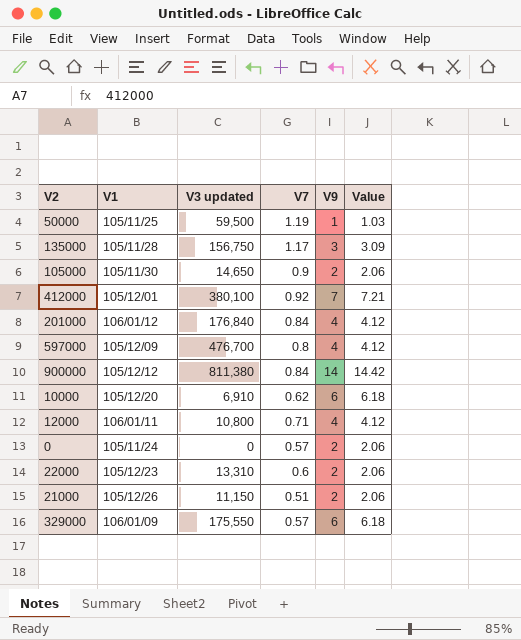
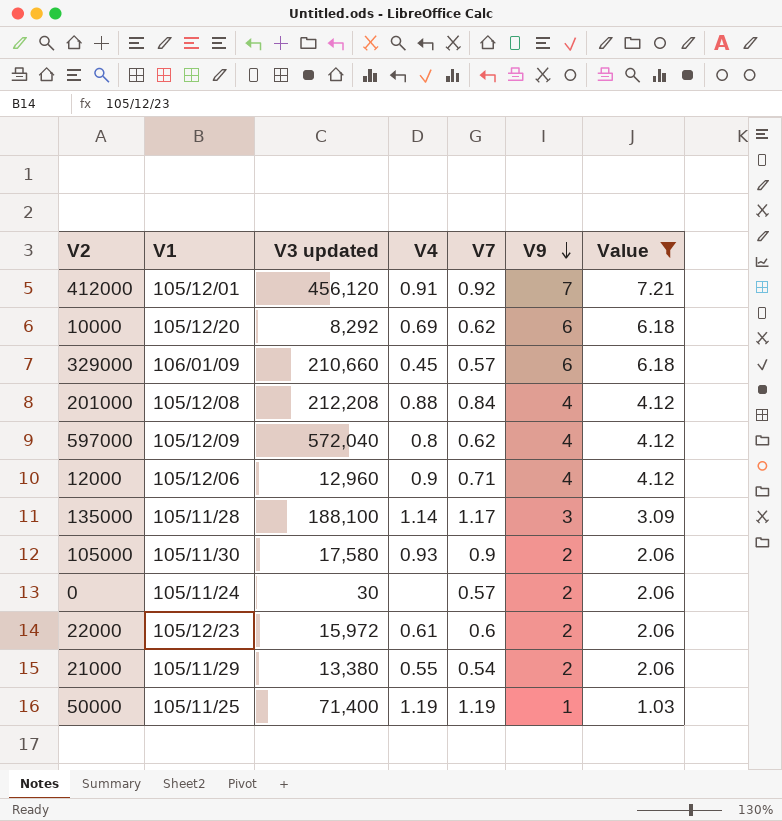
filter: none -> Value != 14.42
row order: none -> V9 descending
column V4 | position: none -> 4
412000 | V3 updated: 380,100 -> 456,120
10000 | V3 updated: 6,910 -> 8,292
329000 | V3 updated: 175,550 -> 210,660
201000 | V1: 106/01/12 -> 105/12/08
201000 | V3 updated: 176,840 -> 212,208
597000 | V3 updated: 476,700 -> 572,040
597000 | V7: 0.8 -> 0.62
12000 | V1: 106/01/11 -> 105/12/06
12000 | V3 updated: 10,800 -> 12,960
135000 | V3 updated: 156,750 -> 188,100
105000 | V3 updated: 14,650 -> 17,580
0 | V3 updated: 0 -> 30
22000 | V3 updated: 13,310 -> 15,972
21000 | V1: 105/12/26 -> 105/11/29
21000 | V3 updated: 11,150 -> 13,380
21000 | V7: 0.51 -> 0.54
50000 | V3 updated: 59,500 -> 71,400

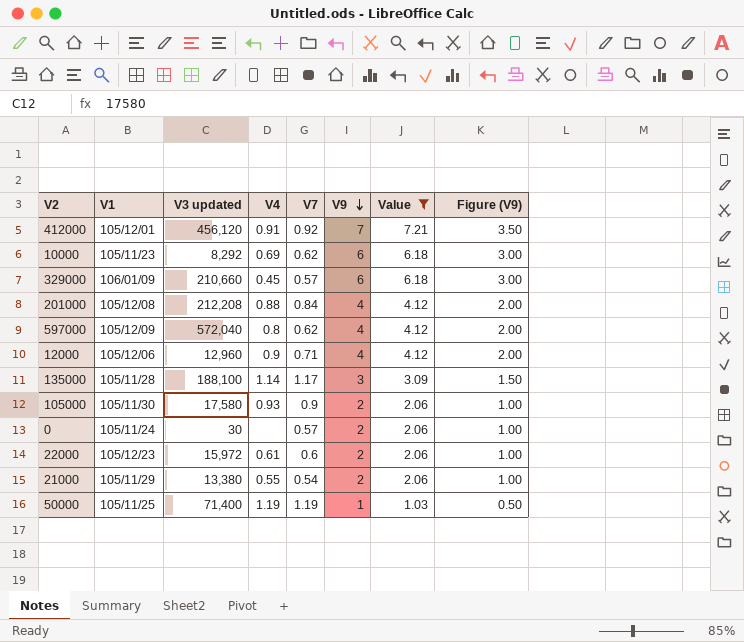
column Figure (V9) | formula: none -> [V9] * 0.5
10000 | V1: 105/12/20 -> 105/11/23

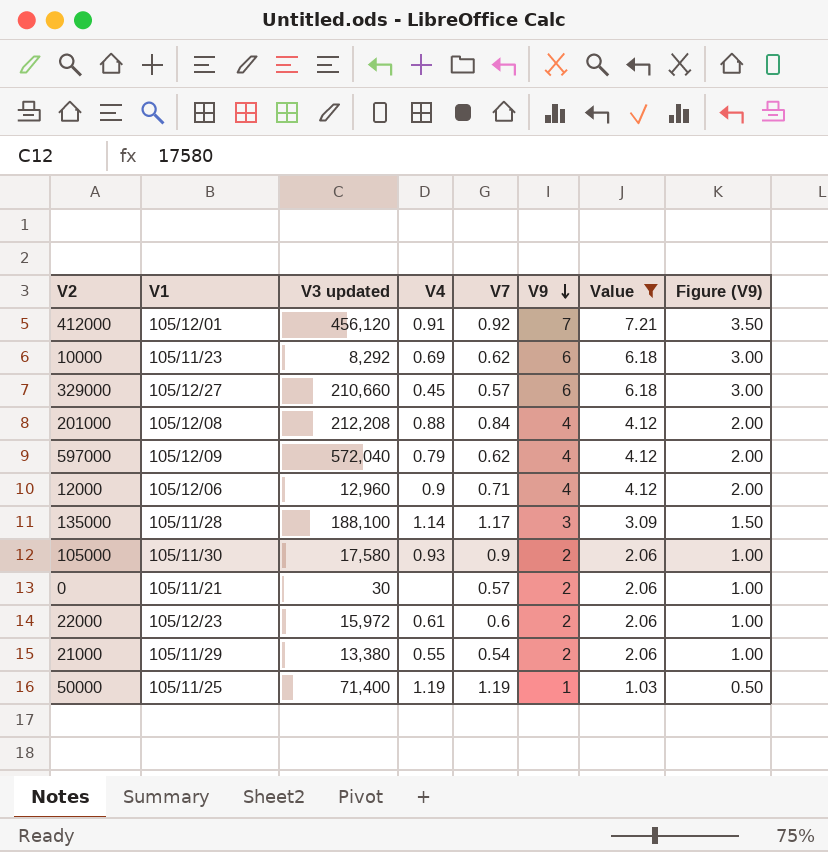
329000 | V1: 106/01/09 -> 105/12/27
597000 | V4: 0.8 -> 0.79
0 | V1: 105/11/24 -> 105/11/21

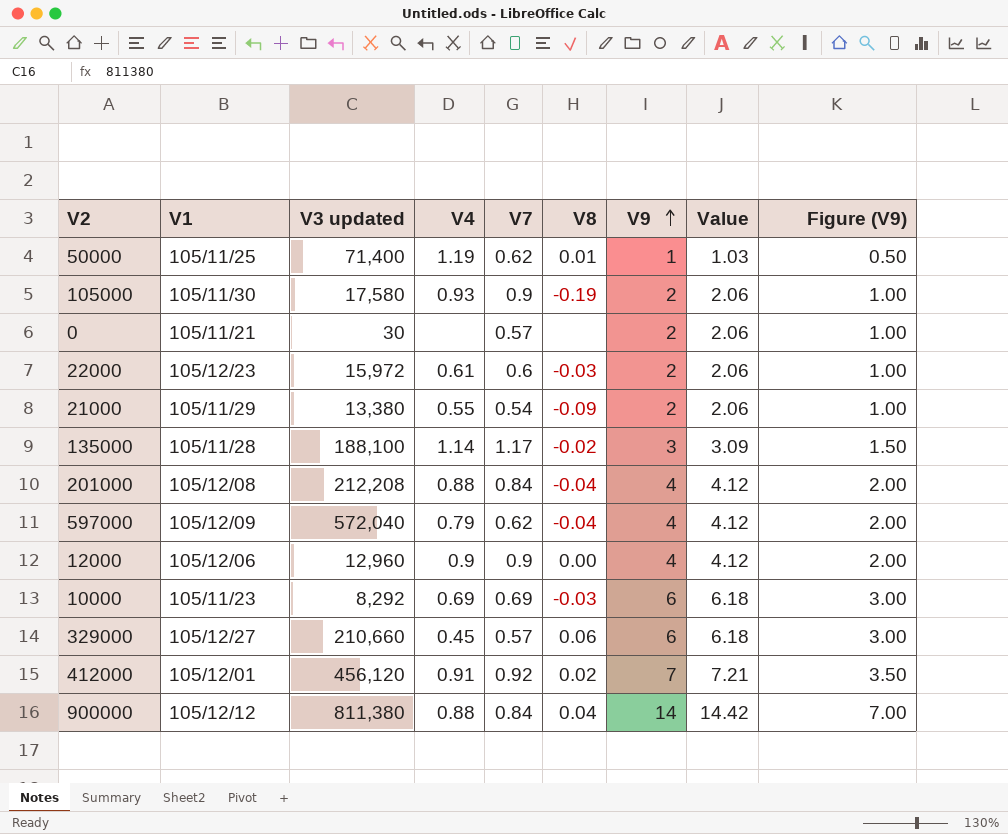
filter: Value != 14.42 -> none
row order: V9 descending -> V9 ascending
column V8 | position: none -> 6
50000 | V7: 1.19 -> 0.62
12000 | V7: 0.71 -> 0.9
10000 | V7: 0.62 -> 0.69

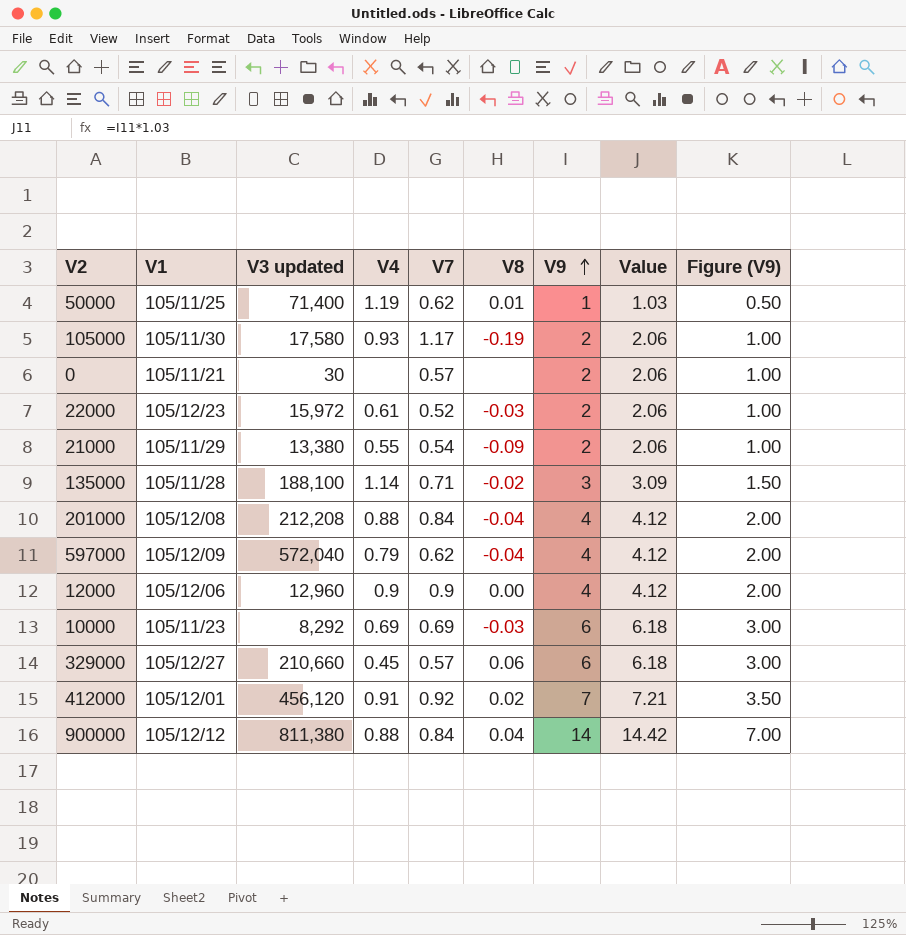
105000 | V7: 0.9 -> 1.17
22000 | V7: 0.6 -> 0.52
135000 | V7: 1.17 -> 0.71

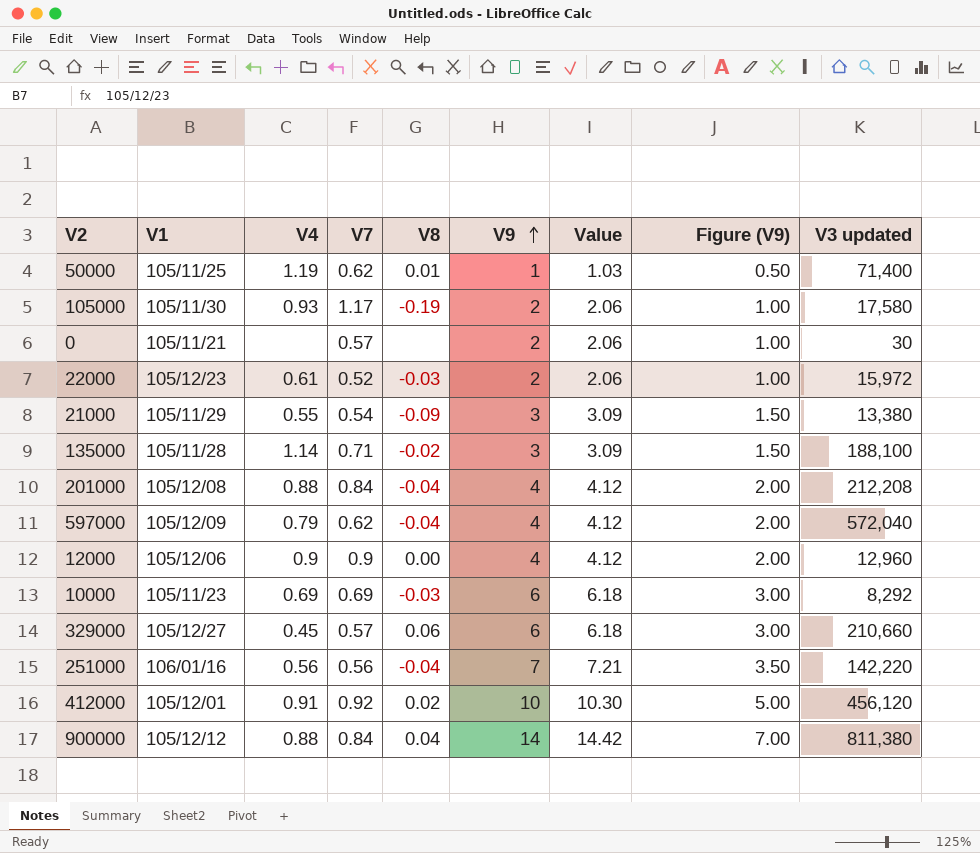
column V3 updated | position: 3 -> 9
21000 | V9: 2 -> 3
21000 | Value: 2.06 -> 3.09
21000 | Figure (V9): 1.00 -> 1.50
row 251000: none -> 106/01/16 | 0.56 | 0.56 | -0.04 | 7 | 7.21 | 3.50 | 142,220
412000 | V9: 7 -> 10
412000 | Value: 7.21 -> 10.30
412000 | Figure (V9): 3.50 -> 5.00

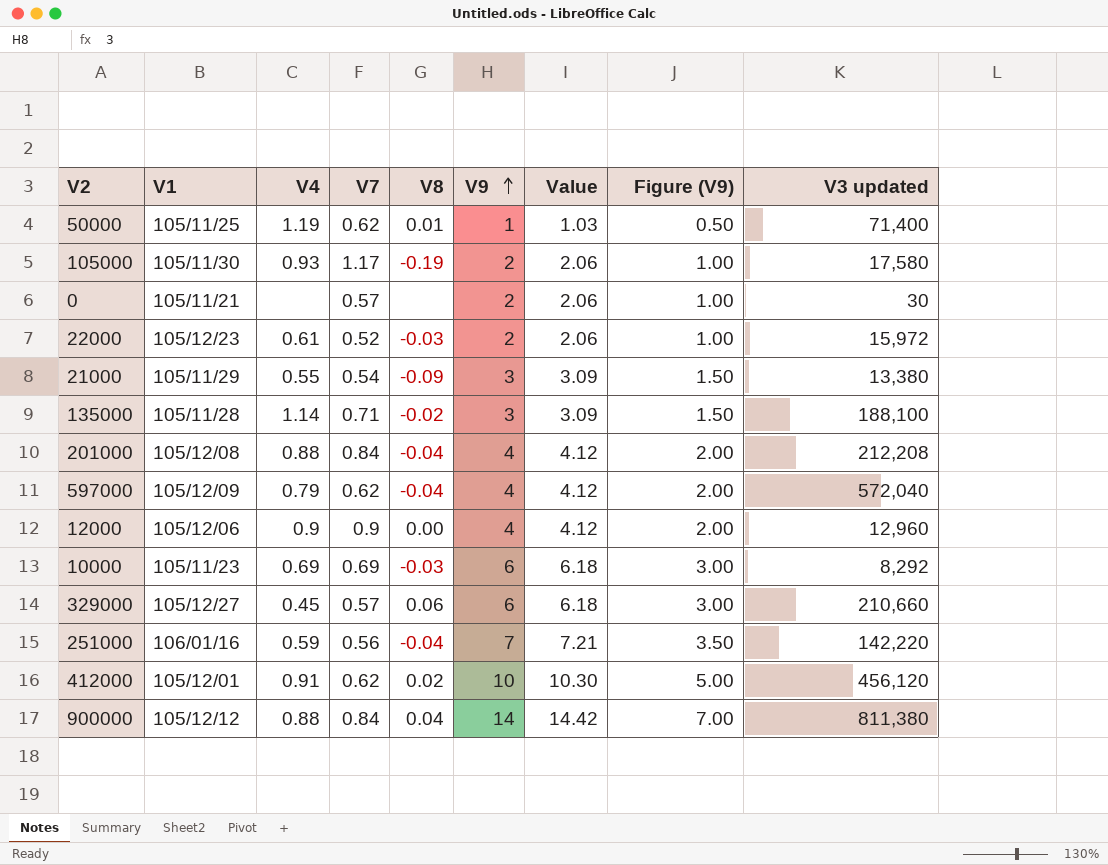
251000 | V4: 0.56 -> 0.59
412000 | V7: 0.92 -> 0.62

